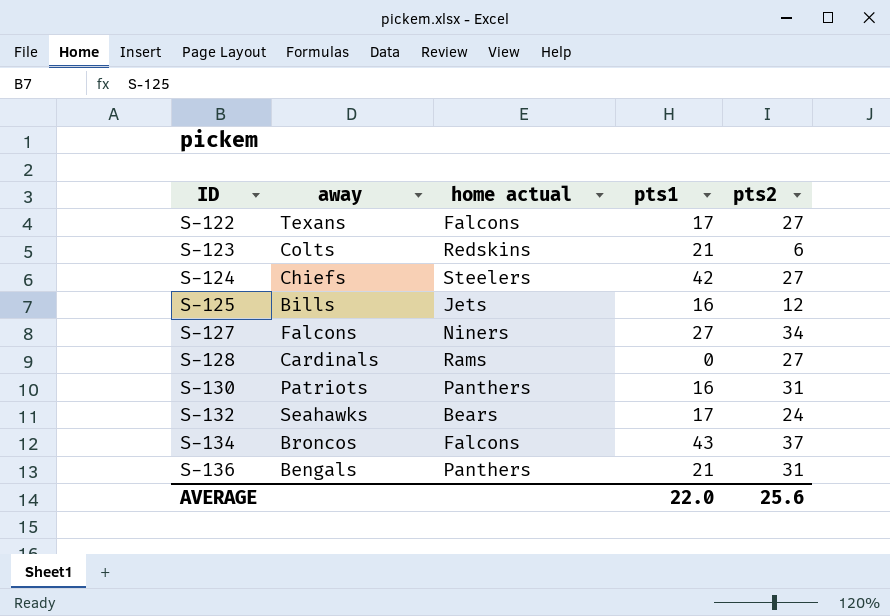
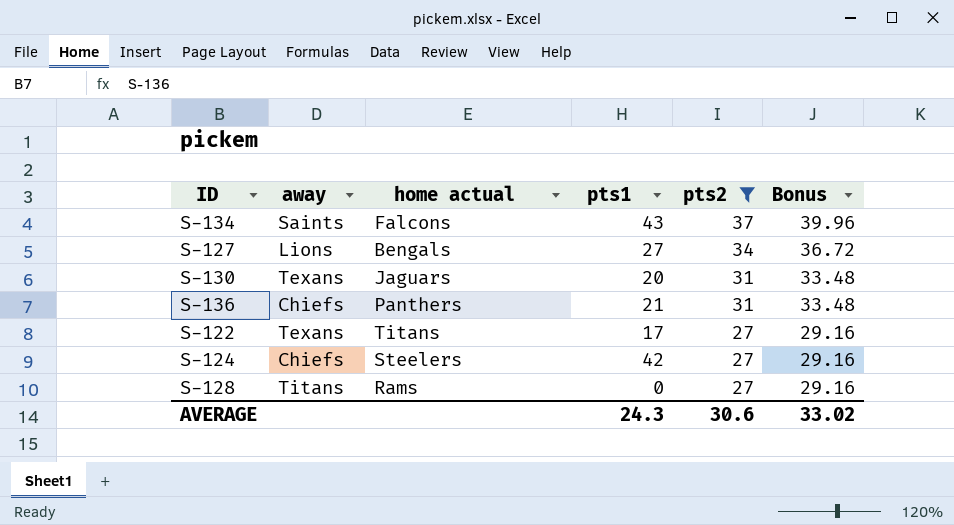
filter: none -> pts2 >= 27
row order: ID ascending -> pts2 descending
column Bonus | formula: none -> [pts2] * 1.08
S-134 | away: Broncos -> Saints
S-127 | away: Falcons -> Lions
S-127 | home actual: Niners -> Bengals
S-130 | away: Patriots -> Texans
S-130 | home actual: Panthers -> Jaguars
S-130 | pts1: 16 -> 20
S-136 | away: Bengals -> Chiefs
S-122 | home actual: Falcons -> Titans
S-128 | away: Cardinals -> Titans
AVERAGE | pts1: 22.0 -> 24.3
AVERAGE | pts2: 25.6 -> 30.6

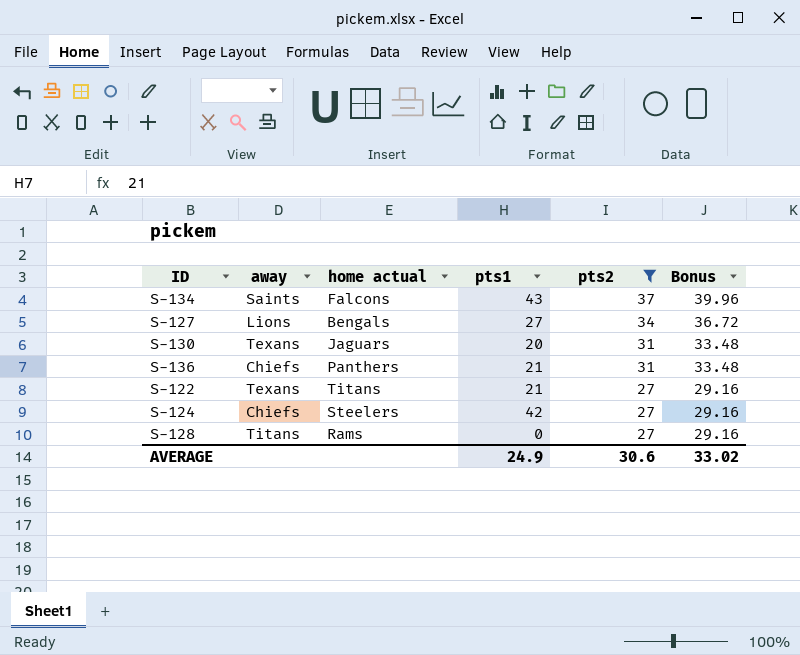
S-122 | pts1: 17 -> 21
AVERAGE | pts1: 24.3 -> 24.9

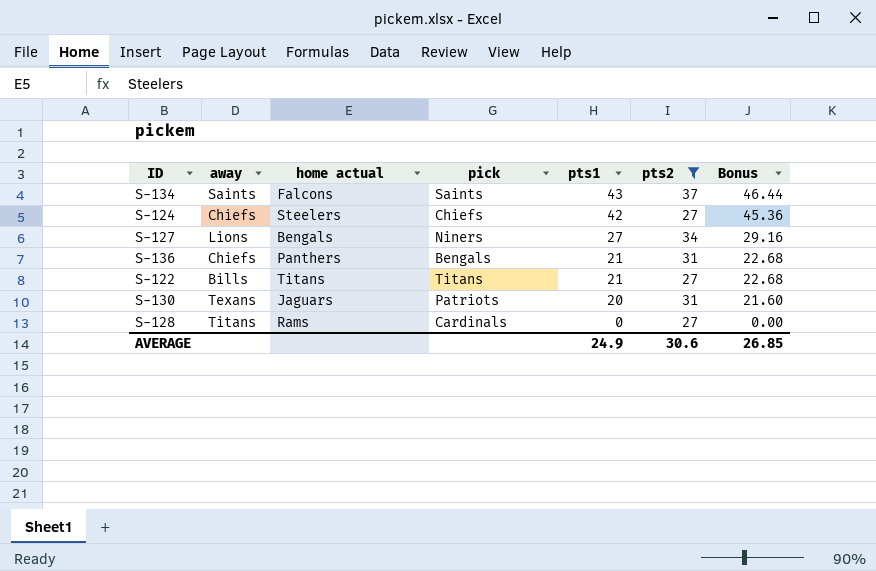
row order: pts2 descending -> pts1 descending
column pick | position: none -> 4
column Bonus | formula: [pts2] * 1.08 -> [pts1] * 1.08
S-122 | away: Texans -> Bills
AVERAGE | Bonus: 33.02 -> 26.85

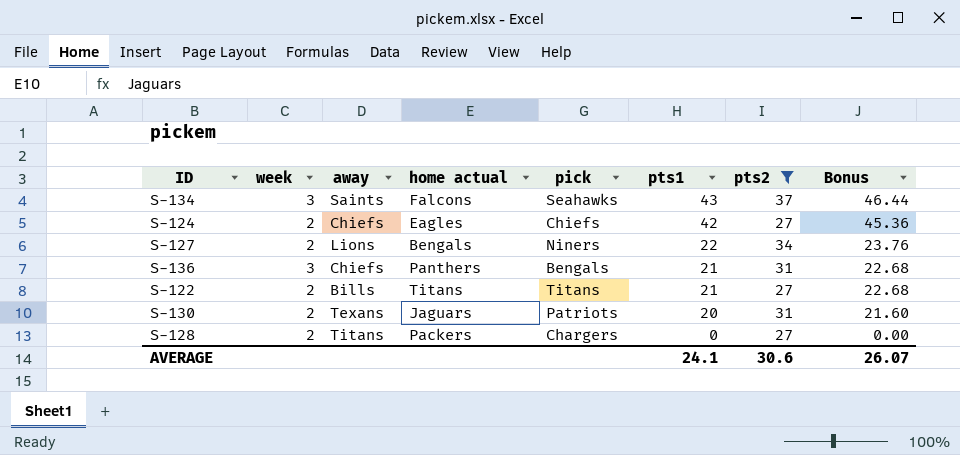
column week | position: none -> 2
S-134 | pick: Saints -> Seahawks
S-124 | home actual: Steelers -> Eagles
S-127 | pts1: 27 -> 22
S-127 | Bonus: 29.16 -> 23.76
S-128 | home actual: Rams -> Packers
S-128 | pick: Cardinals -> Chargers
AVERAGE | pts1: 24.9 -> 24.1
AVERAGE | Bonus: 26.85 -> 26.07

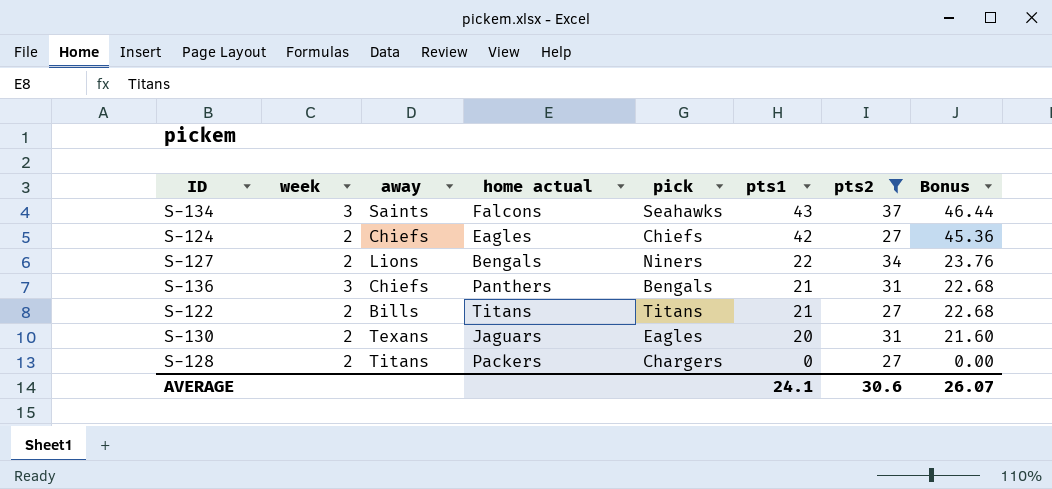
S-130 | pick: Patriots -> Eagles

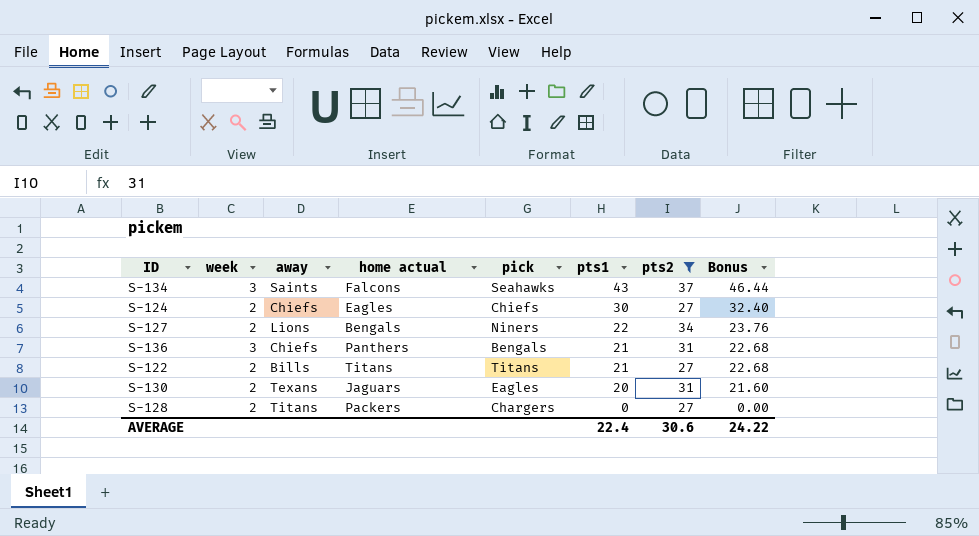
S-124 | pts1: 42 -> 30
S-124 | Bonus: 45.36 -> 32.40
AVERAGE | pts1: 24.1 -> 22.4
AVERAGE | Bonus: 26.07 -> 24.22

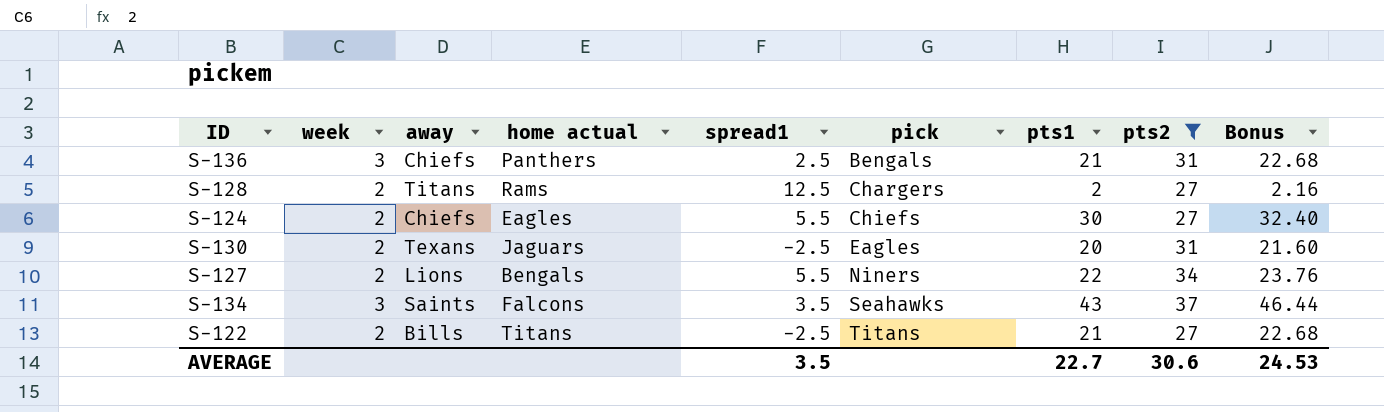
row order: pts1 descending -> pick ascending
column spread1 | position: none -> 5
S-128 | home actual: Packers -> Rams
S-128 | pts1: 0 -> 2
S-128 | Bonus: 0.00 -> 2.16
AVERAGE | pts1: 22.4 -> 22.7
AVERAGE | Bonus: 24.22 -> 24.53

